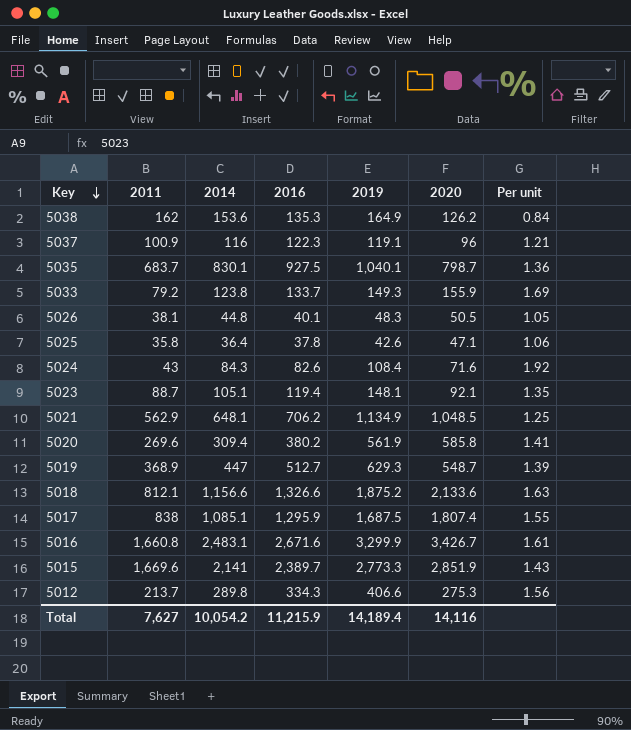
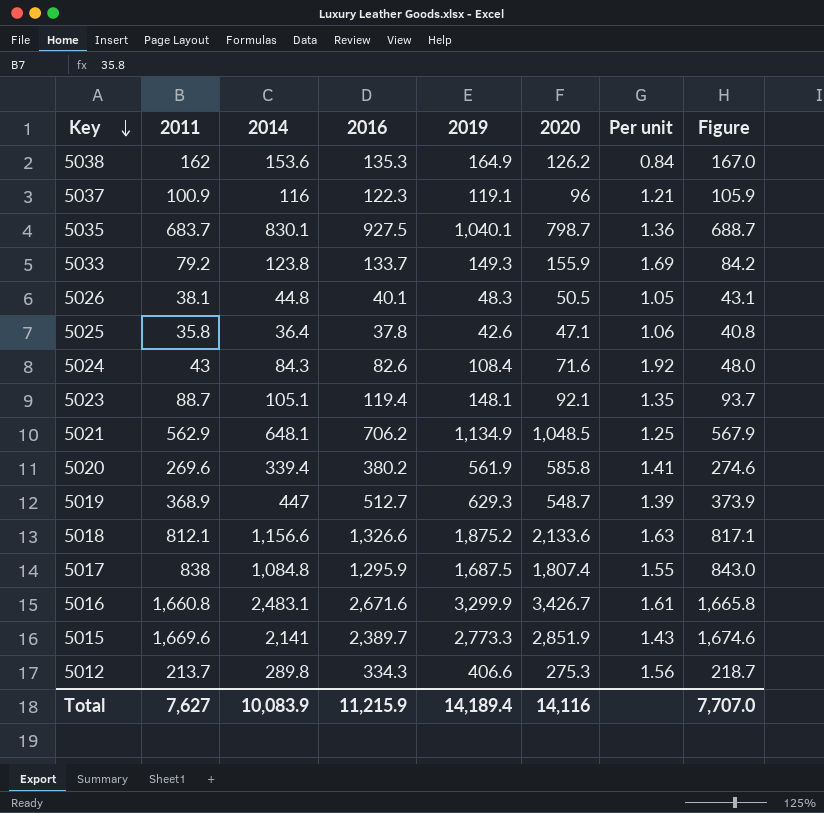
column Figure | formula: none -> [2011] + 5
5020 | 2014: 309.4 -> 339.4
5017 | 2014: 1,085.1 -> 1,084.8
Total | 2014: 10,054.2 -> 10,083.9

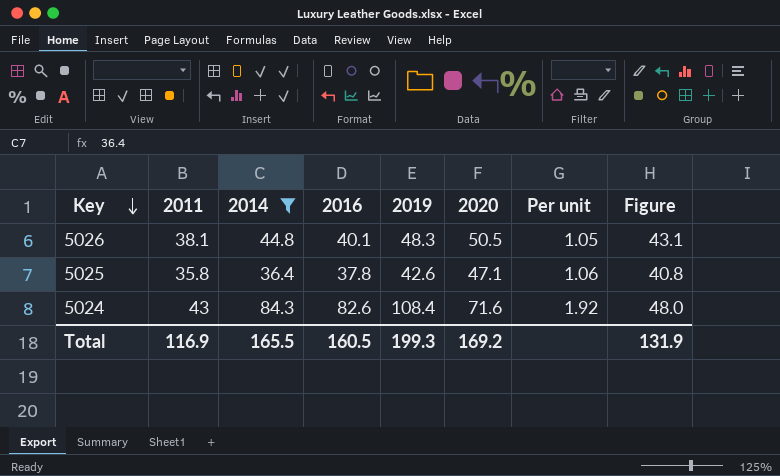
filter: none -> 2014 <= 84.3
Total | 2011: 7,627 -> 116.9
Total | 2014: 10,083.9 -> 165.5
Total | 2016: 11,215.9 -> 160.5
Total | 2019: 14,189.4 -> 199.3
Total | 2020: 14,116 -> 169.2
Total | Figure: 7,707.0 -> 131.9

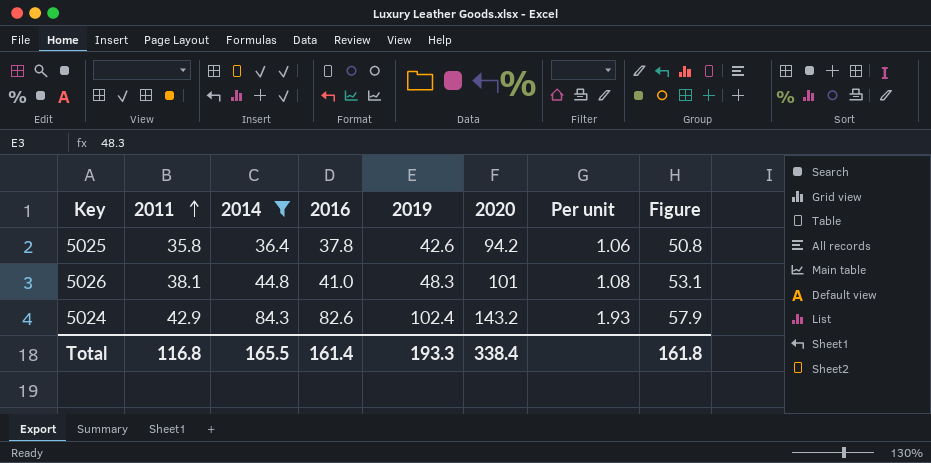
row order: Key descending -> 2011 ascending
column Figure | formula: [2011] + 5 -> [2011] + 15
5025 | 2020: 47.1 -> 94.2
5026 | 2016: 40.1 -> 41.0
5026 | 2020: 50.5 -> 101
5026 | Per unit: 1.05 -> 1.08
5024 | 2011: 43 -> 42.9
5024 | 2019: 108.4 -> 102.4
5024 | 2020: 71.6 -> 143.2
5024 | Per unit: 1.92 -> 1.93
Total | 2011: 116.9 -> 116.8
Total | 2016: 160.5 -> 161.4
Total | 2019: 199.3 -> 193.3
Total | 2020: 169.2 -> 338.4
Total | Figure: 131.9 -> 161.8

